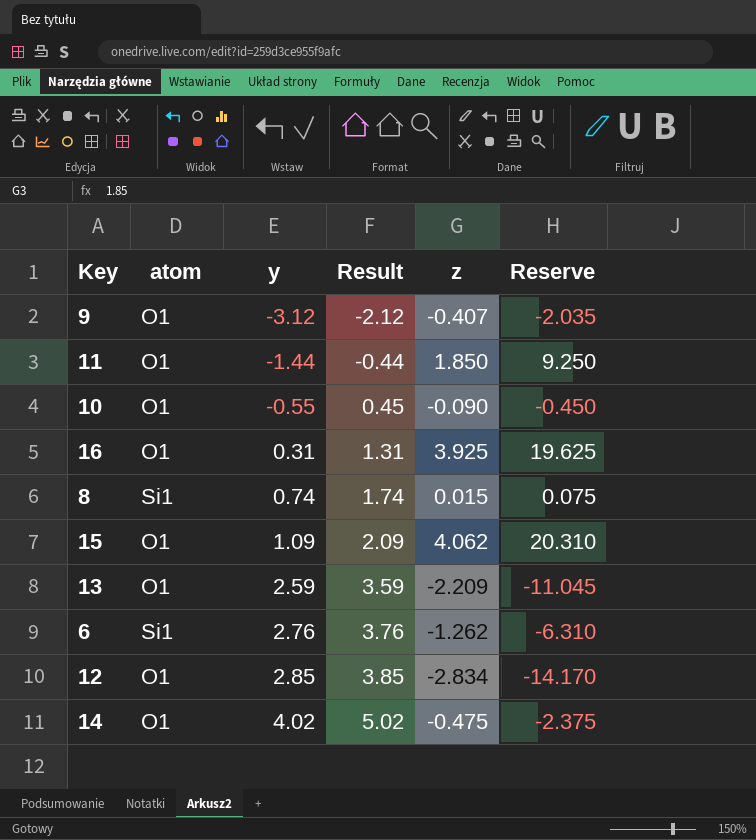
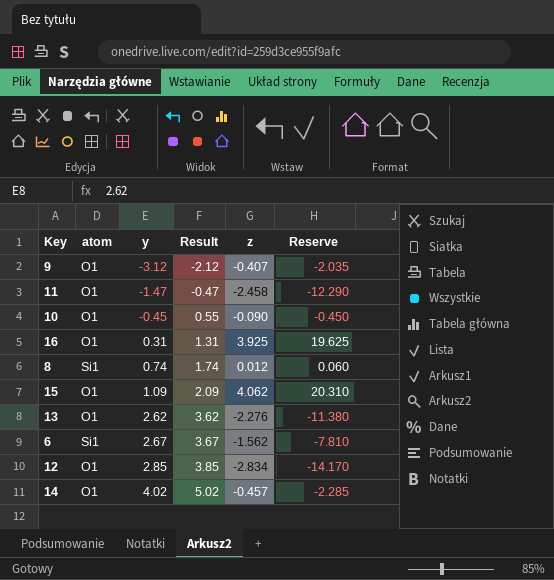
11 | y: -1.44 -> -1.47
11 | Result: -0.44 -> -0.47
11 | z: 1.850 -> -2.458
11 | Reserve: 9.250 -> -12.290
10 | y: -0.55 -> -0.45
10 | Result: 0.45 -> 0.55
8 | z: 0.015 -> 0.012
8 | Reserve: 0.075 -> 0.060
13 | y: 2.59 -> 2.62
13 | Result: 3.59 -> 3.62
13 | z: -2.209 -> -2.276
13 | Reserve: -11.045 -> -11.380
6 | y: 2.76 -> 2.67
6 | Result: 3.76 -> 3.67
6 | z: -1.262 -> -1.562
6 | Reserve: -6.310 -> -7.810
14 | z: -0.475 -> -0.457
14 | Reserve: -2.375 -> -2.285

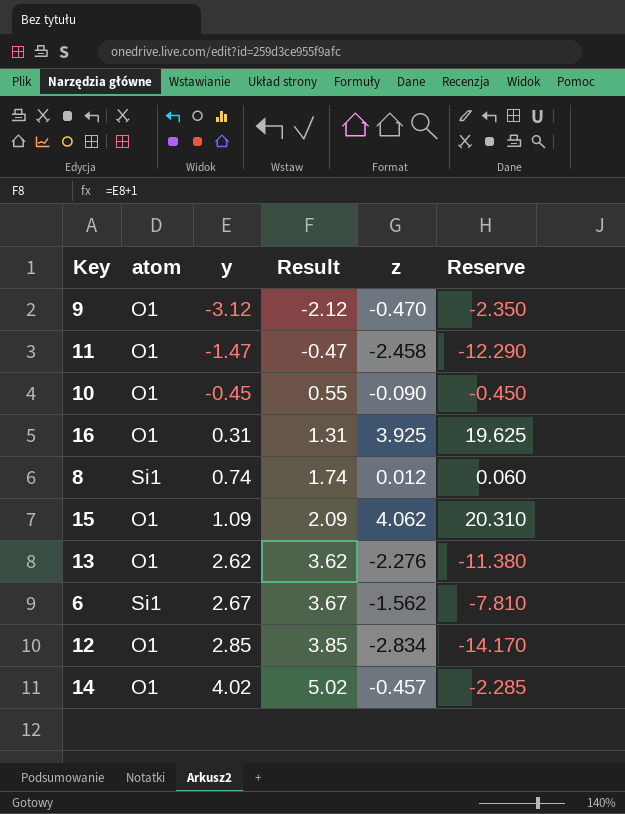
9 | z: -0.407 -> -0.470
9 | Reserve: -2.035 -> -2.350

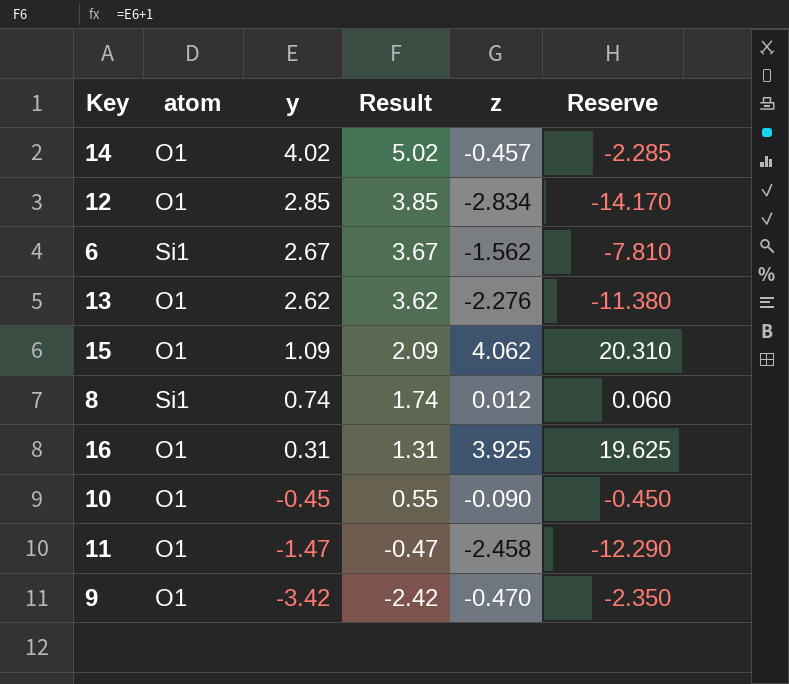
row order: y ascending -> y descending
9 | y: -3.12 -> -3.42
9 | Result: -2.12 -> -2.42

